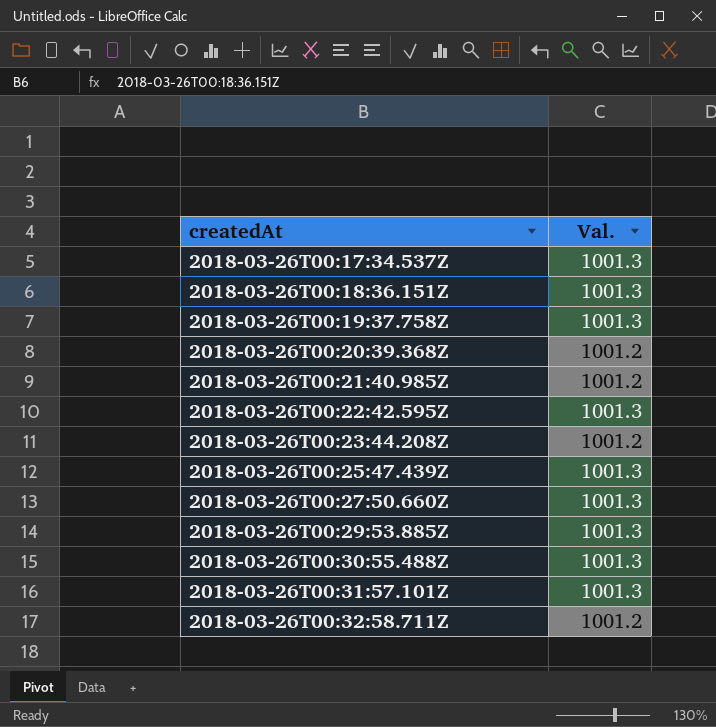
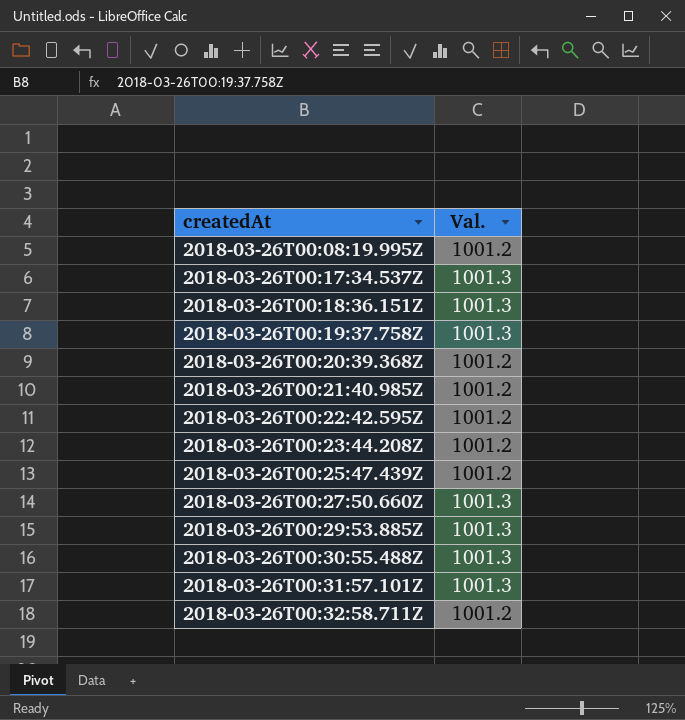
row 2018-03-26T00:08:19.995Z: none -> 1001.2
2018-03-26T00:22:42.595Z | Val.: 1001.3 -> 1001.2
2018-03-26T00:25:47.439Z | Val.: 1001.3 -> 1001.2

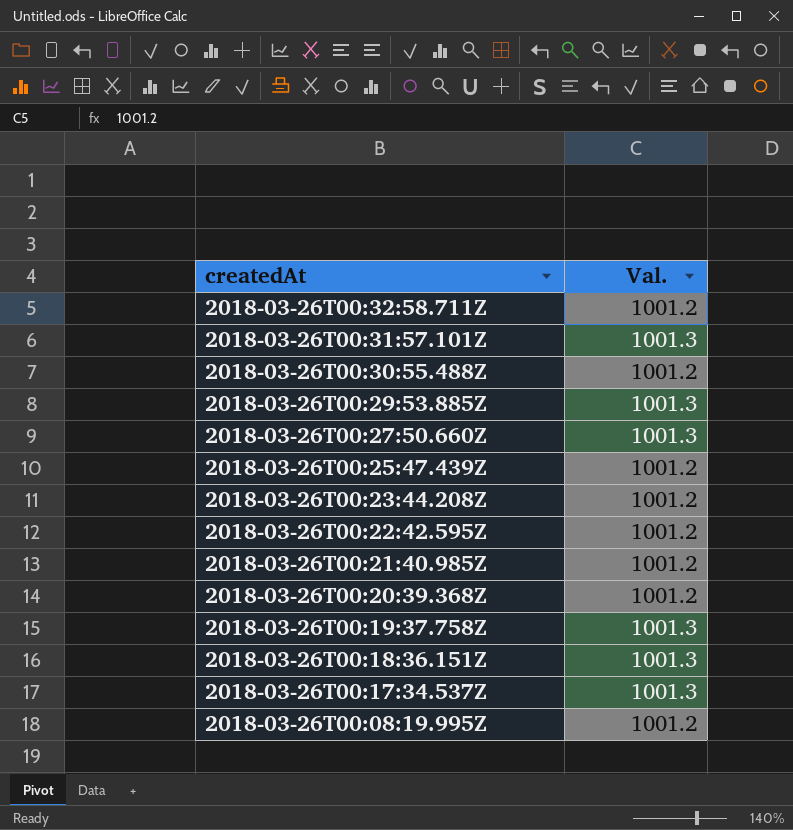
row order: createdAt ascending -> createdAt descending
2018-03-26T00:30:55.488Z | Val.: 1001.3 -> 1001.2

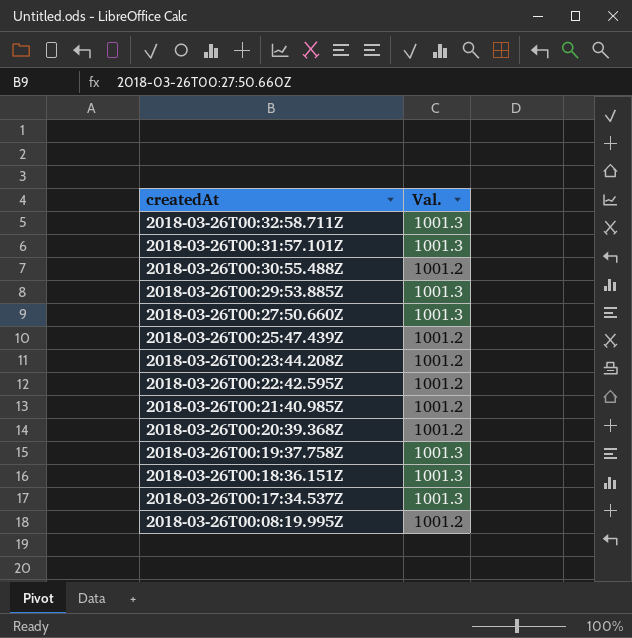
2018-03-26T00:32:58.711Z | Val.: 1001.2 -> 1001.3

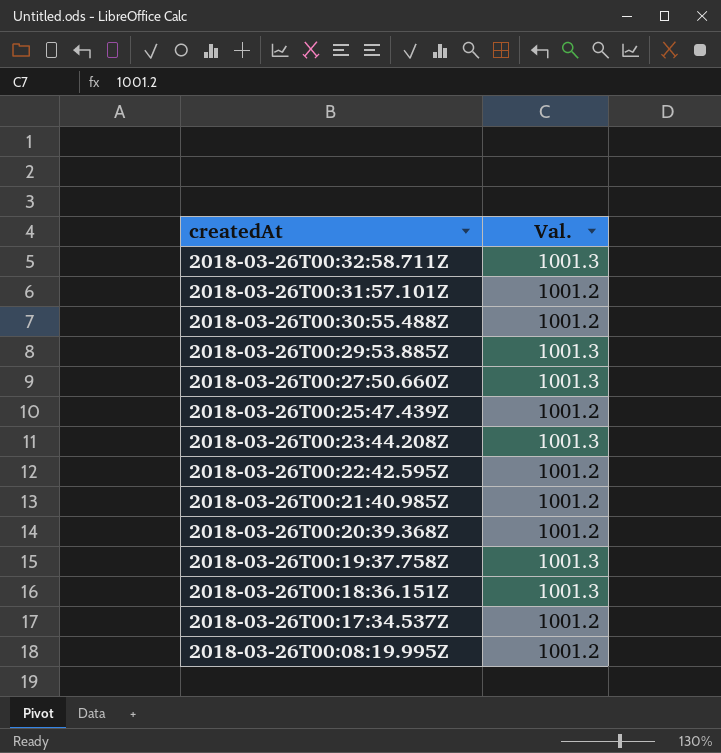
2018-03-26T00:31:57.101Z | Val.: 1001.3 -> 1001.2
2018-03-26T00:23:44.208Z | Val.: 1001.2 -> 1001.3
2018-03-26T00:17:34.537Z | Val.: 1001.3 -> 1001.2

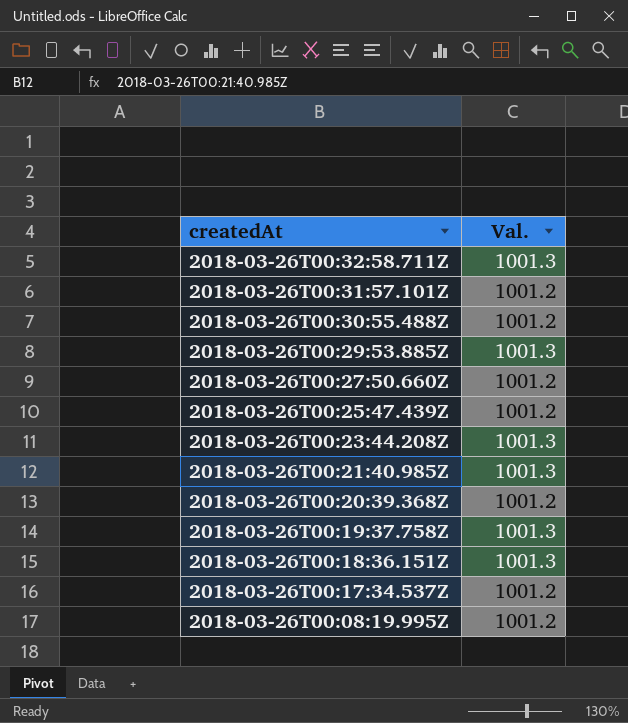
row 2018-03-26T00:22:42.595Z: 1001.2 -> none
2018-03-26T00:27:50.660Z | Val.: 1001.3 -> 1001.2
2018-03-26T00:21:40.985Z | Val.: 1001.2 -> 1001.3

